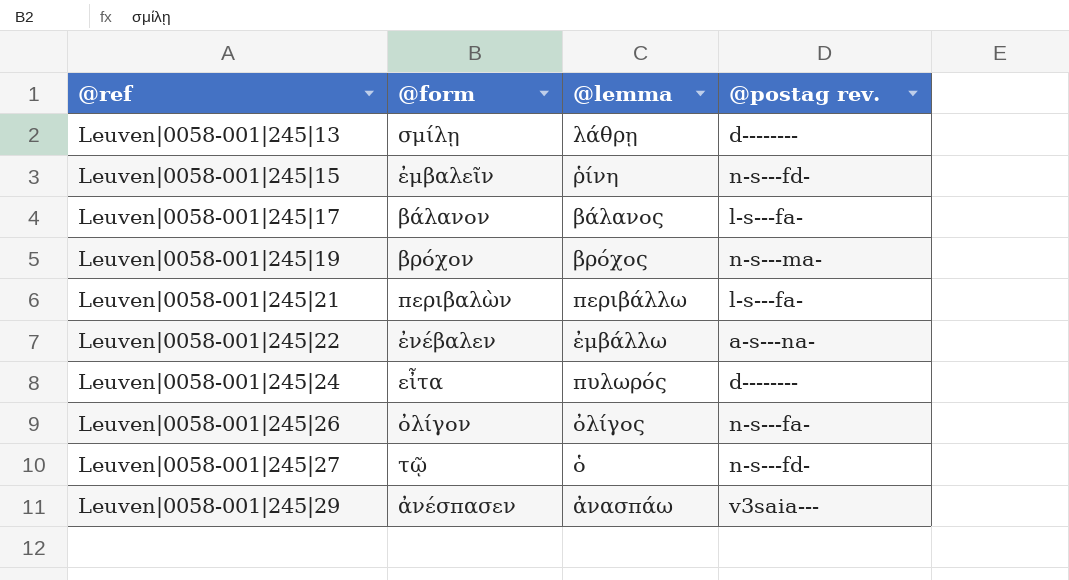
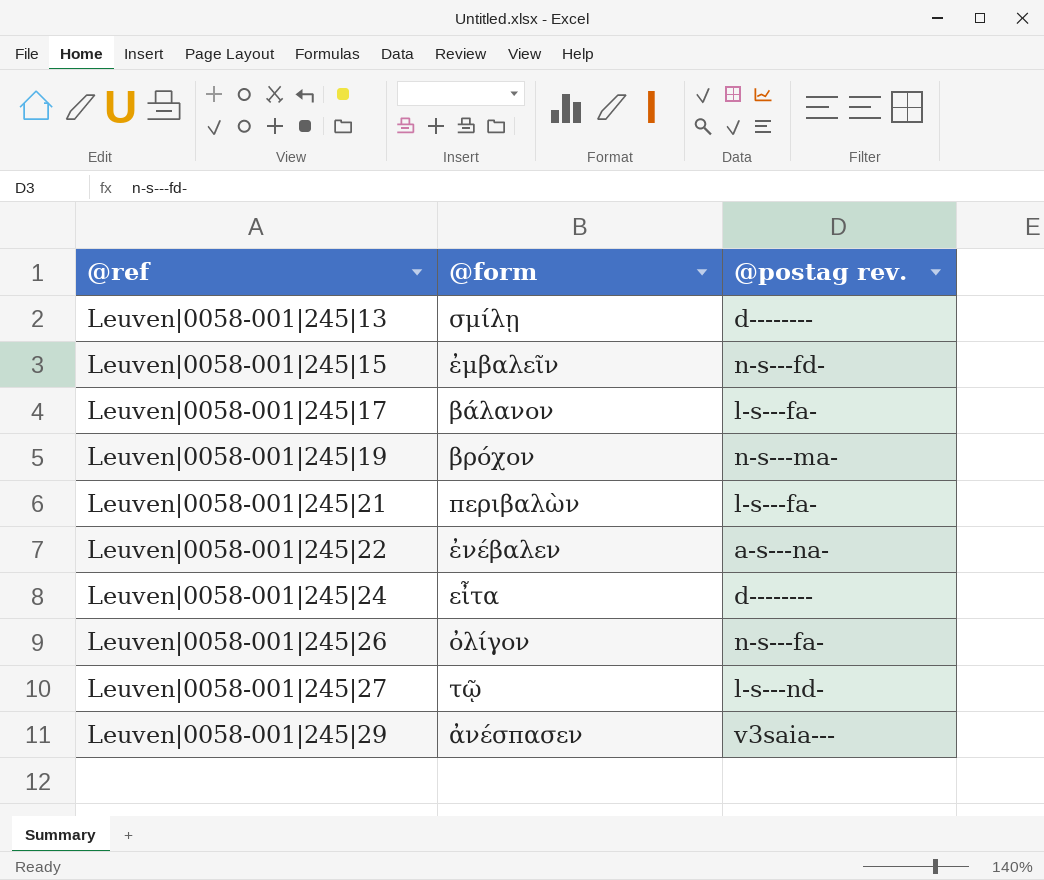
column @lemma | position: 3 -> none
Leuven|0058-001|245|27 | @postag rev.: n-s---fd- -> l-s---nd-

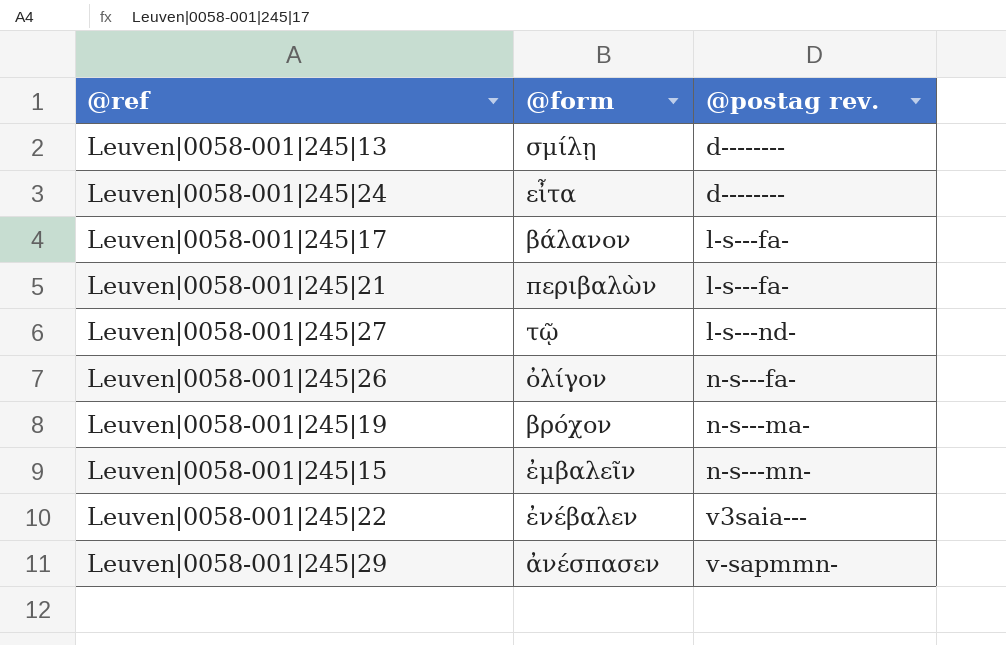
row order: @ref ascending -> @postag rev. ascending
Leuven|0058-001|245|15 | @postag rev.: n-s---fd- -> n-s---mn-
Leuven|0058-001|245|22 | @postag rev.: a-s---na- -> v3saia---
Leuven|0058-001|245|29 | @postag rev.: v3saia--- -> v-sapmmn-

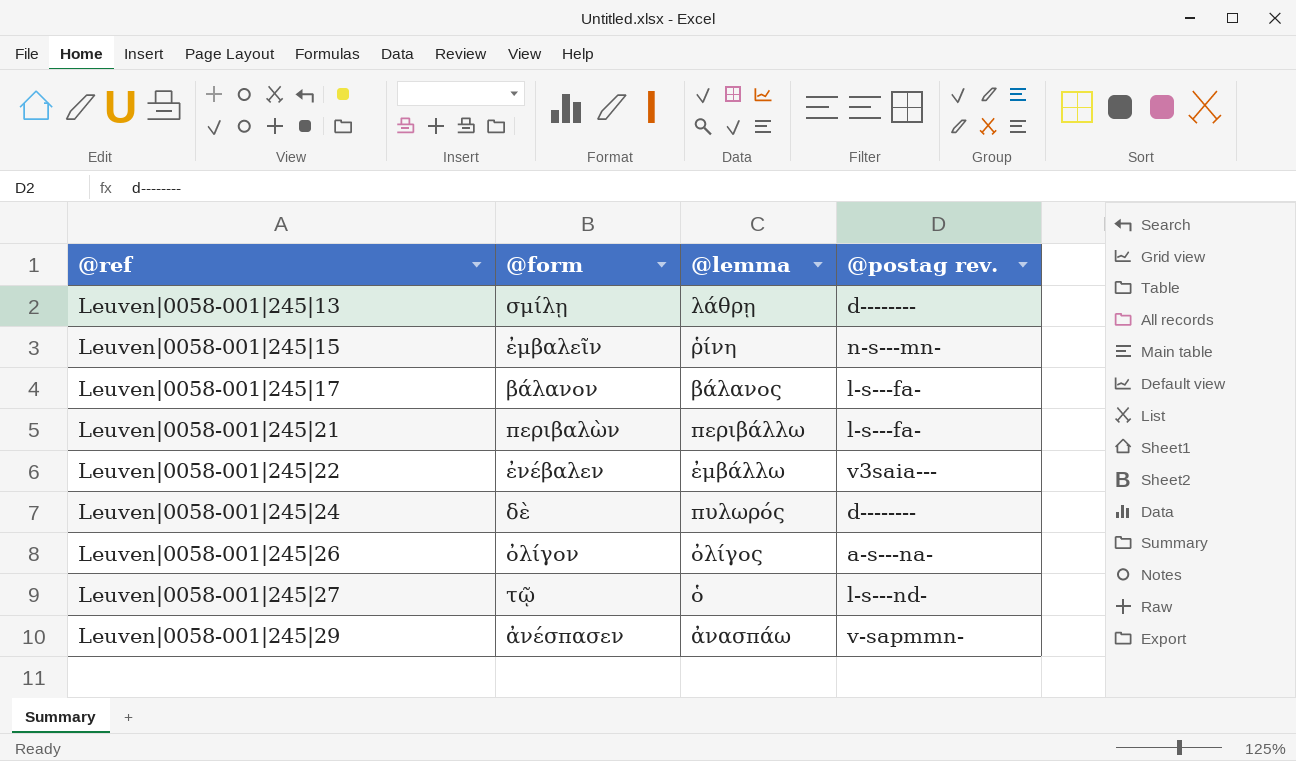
row order: @postag rev. ascending -> @ref ascending
column @lemma | position: none -> 3
row Leuven|0058-001|245|19: βρόχον | n-s---ma- -> none
Leuven|0058-001|245|24 | @form: εἶτα -> δὲ
Leuven|0058-001|245|26 | @postag rev.: n-s---fa- -> a-s---na-

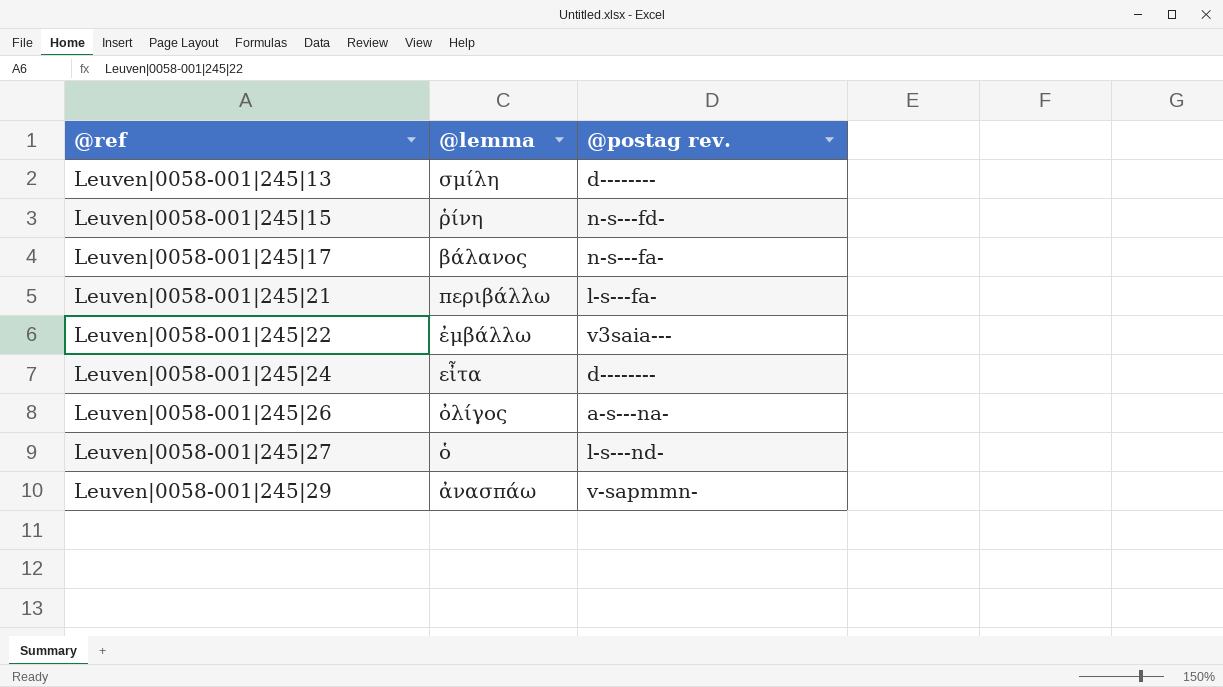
column @form | position: 2 -> none
Leuven|0058-001|245|13 | @lemma: λάθρῃ -> σμίλη
Leuven|0058-001|245|15 | @postag rev.: n-s---mn- -> n-s---fd-
Leuven|0058-001|245|17 | @postag rev.: l-s---fa- -> n-s---fa-
Leuven|0058-001|245|24 | @lemma: πυλωρός -> εἶτα

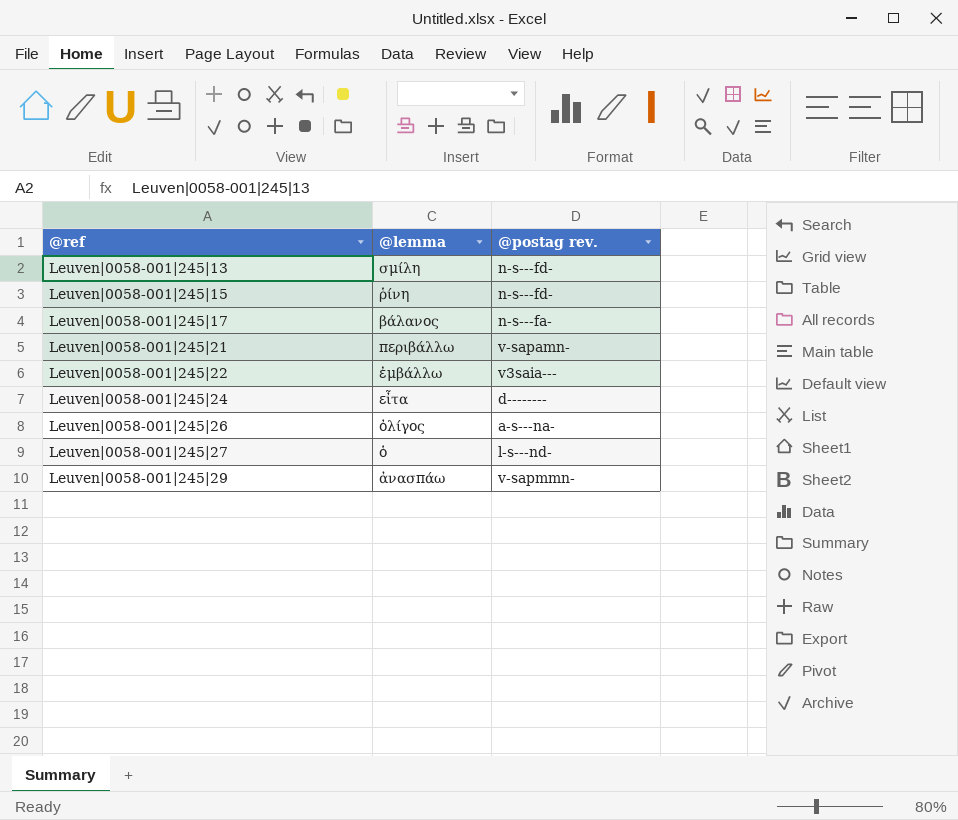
Leuven|0058-001|245|13 | @postag rev.: d-------- -> n-s---fd-
Leuven|0058-001|245|21 | @postag rev.: l-s---fa- -> v-sapamn-

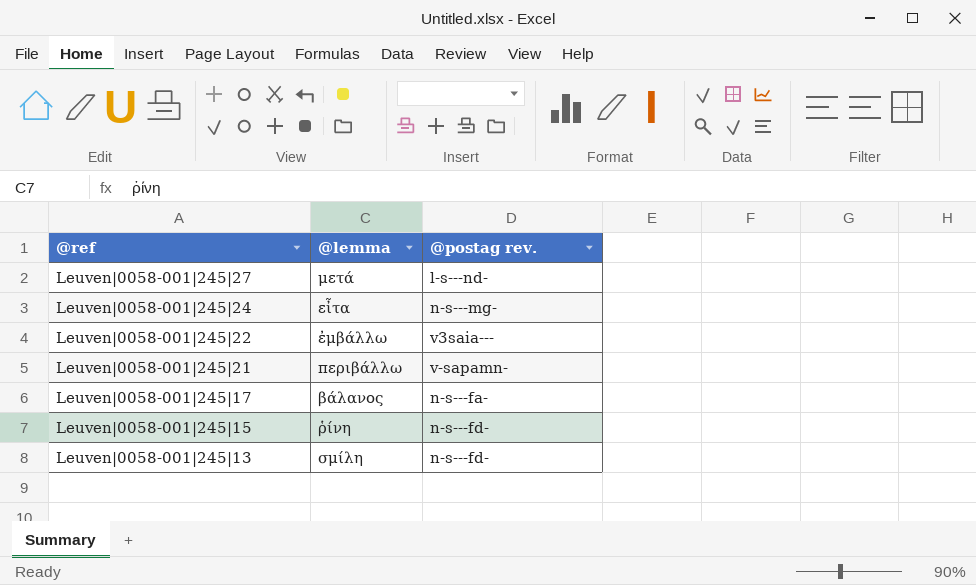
row order: @ref ascending -> @ref descending
row Leuven|0058-001|245|26: ὀλίγος | a-s---na- -> none
row Leuven|0058-001|245|29: ἀνασπάω | v-sapmmn- -> none
Leuven|0058-001|245|27 | @lemma: ὁ -> μετά
Leuven|0058-001|245|24 | @postag rev.: d-------- -> n-s---mg-

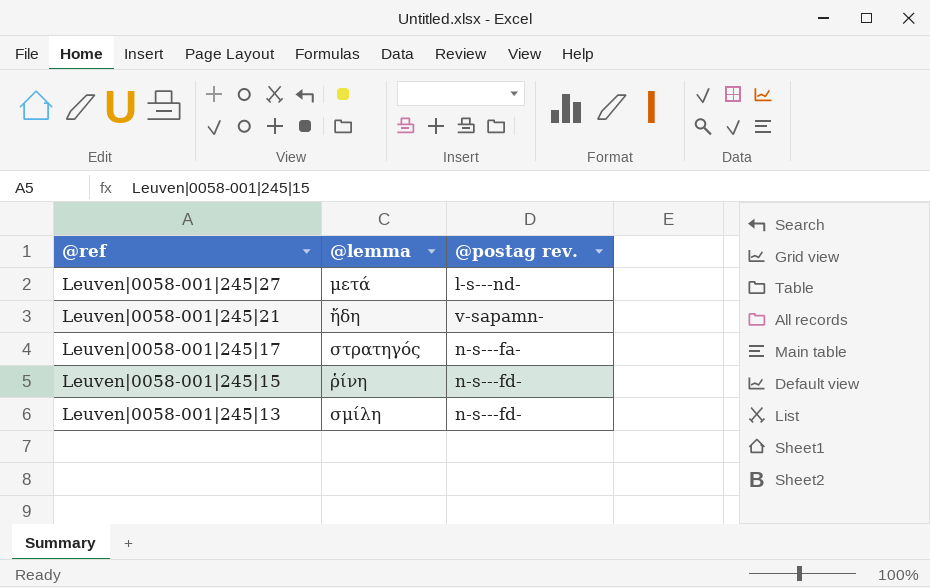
row Leuven|0058-001|245|24: εἶτα | n-s---mg- -> none
row Leuven|0058-001|245|22: ἐμβάλλω | v3saia--- -> none
Leuven|0058-001|245|21 | @lemma: περιβάλλω -> ἤδη
Leuven|0058-001|245|17 | @lemma: βάλανος -> στρατηγός

